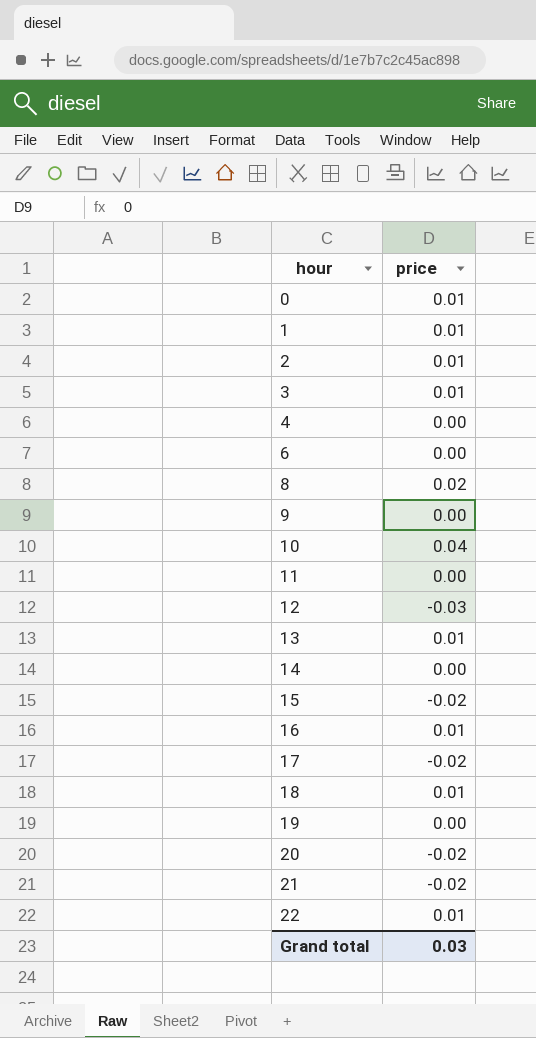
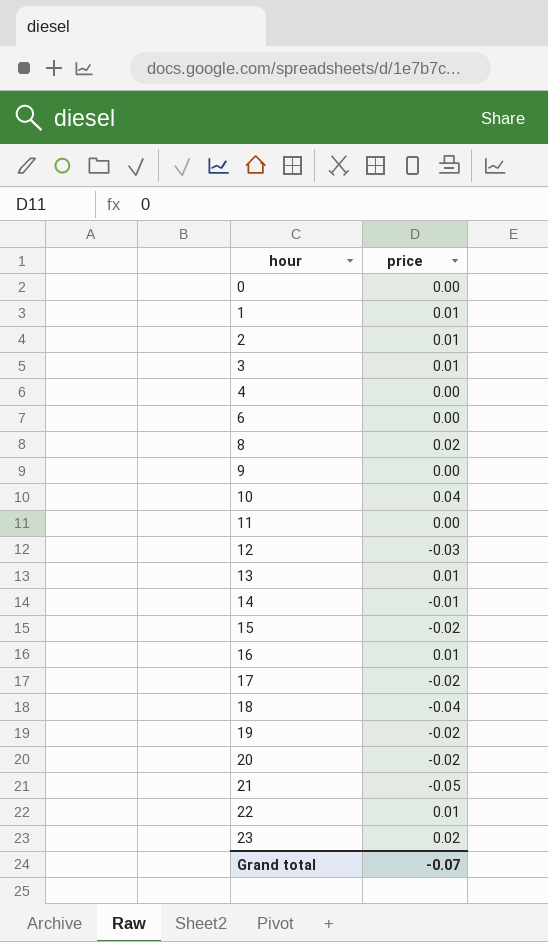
0 | price: 0.01 -> 0.00
14 | price: 0.00 -> -0.01
18 | price: 0.01 -> -0.04
19 | price: 0.00 -> -0.02
21 | price: -0.02 -> -0.05
row 23: none -> 0.02
Grand total | price: 0.03 -> -0.07

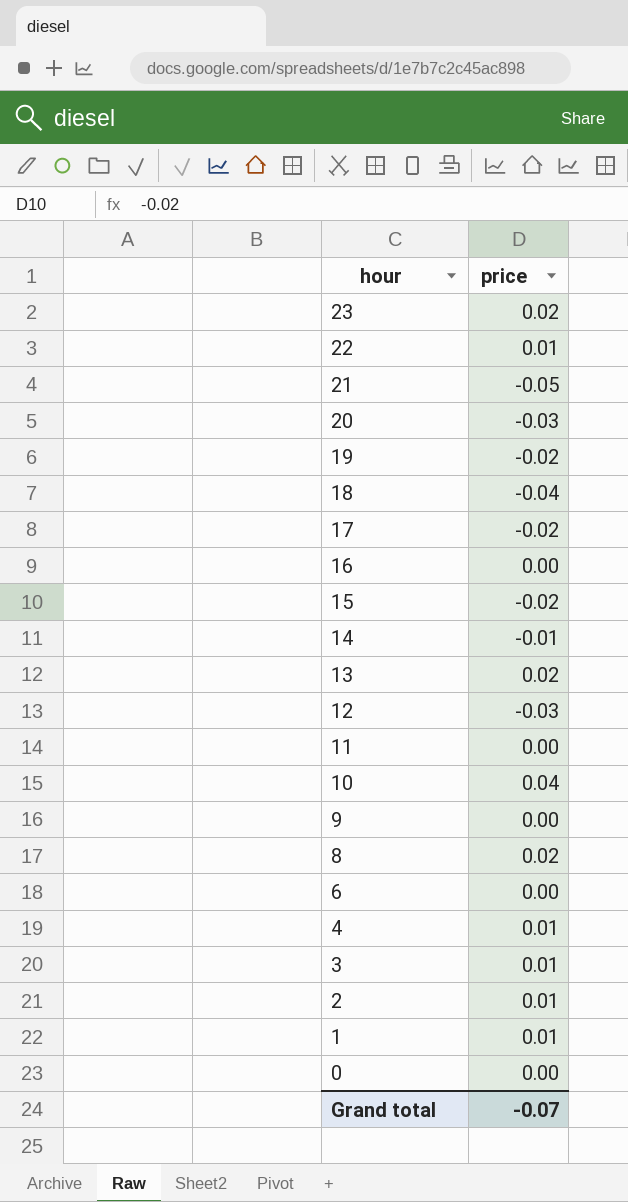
row order: hour ascending -> hour descending
20 | price: -0.02 -> -0.03
16 | price: 0.01 -> 0.00
13 | price: 0.01 -> 0.02
4 | price: 0.00 -> 0.01

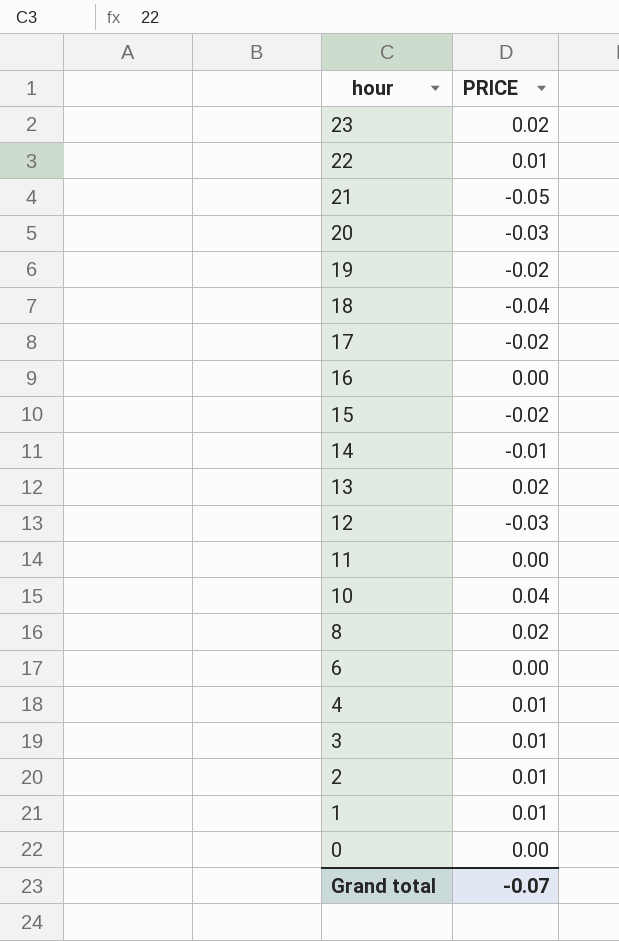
column name: price -> PRICE
row 9: 0.00 -> none

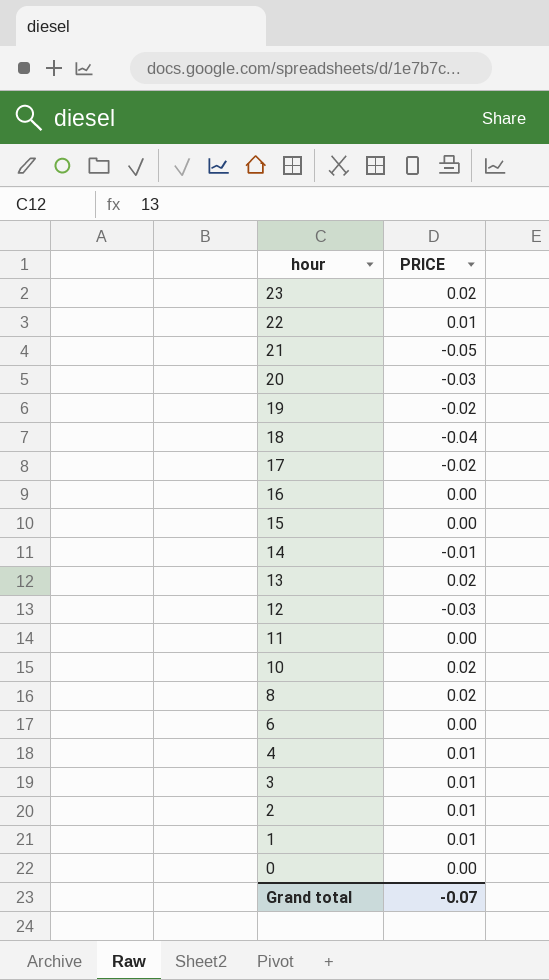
15 | PRICE: -0.02 -> 0.00
10 | PRICE: 0.04 -> 0.02

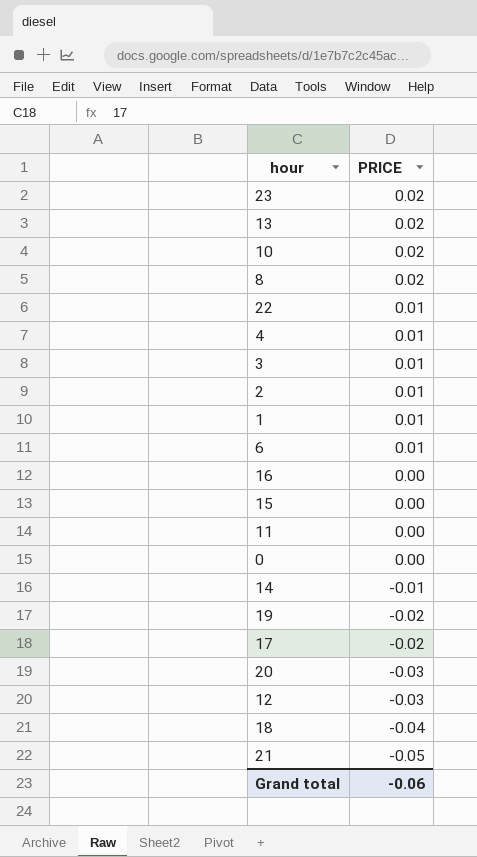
row order: hour descending -> PRICE descending
6 | PRICE: 0.00 -> 0.01
Grand total | PRICE: -0.07 -> -0.06

